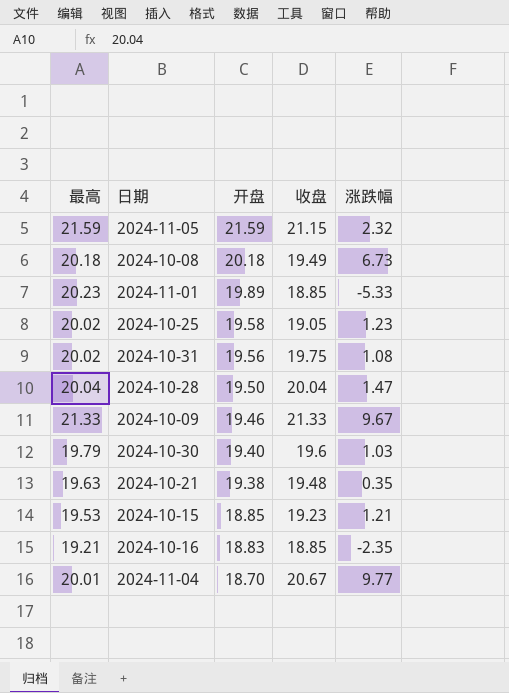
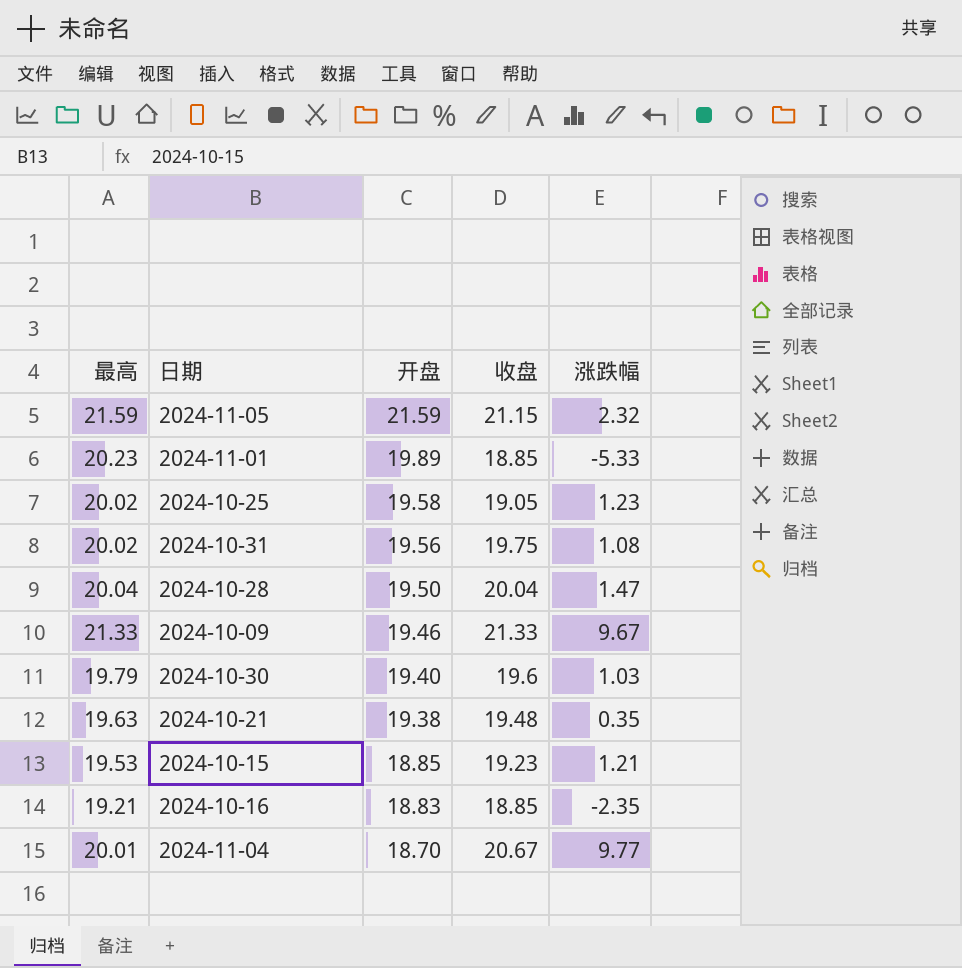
row 2024-10-08: 20.18 | 20.18 | 19.49 | 6.73 -> none

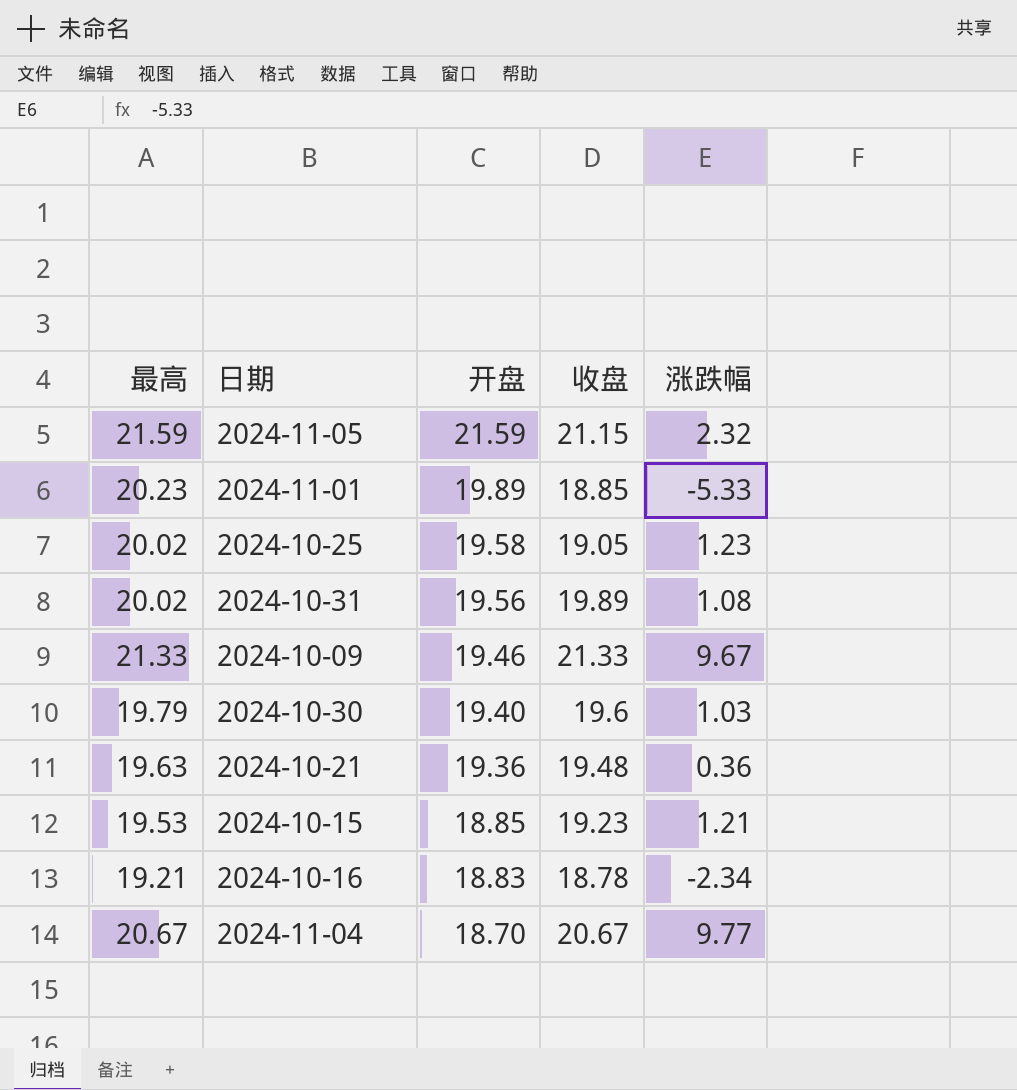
row 2024-10-28: 20.04 | 19.50 | 20.04 | 1.47 -> none
2024-10-31 | 收盘: 19.75 -> 19.89
2024-10-21 | 开盘: 19.38 -> 19.36
2024-10-21 | 涨跌幅: 0.35 -> 0.36
2024-10-16 | 收盘: 18.85 -> 18.78
2024-10-16 | 涨跌幅: -2.35 -> -2.34
2024-11-04 | 最高: 20.01 -> 20.67

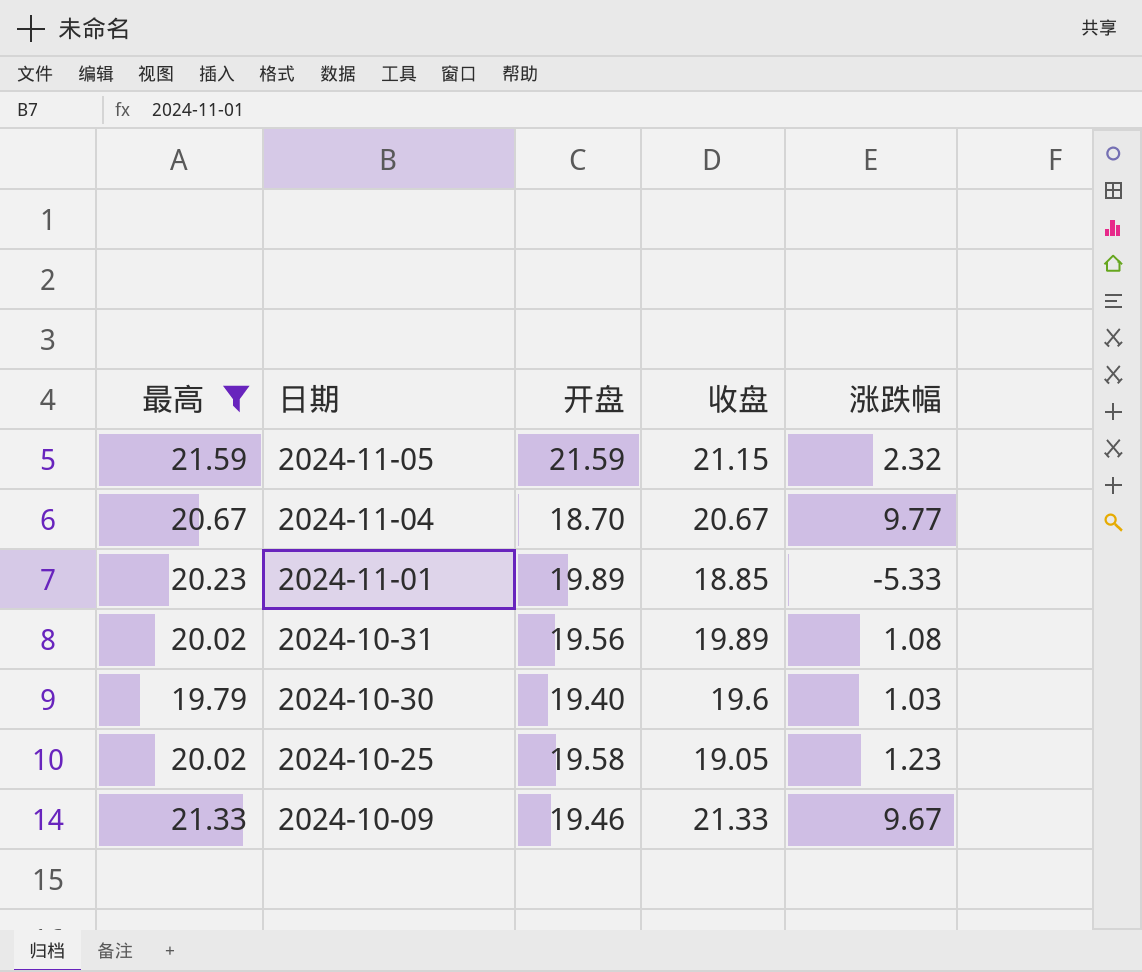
filter: none -> 最高 >= 19.79
row order: 开盘 descending -> 日期 descending

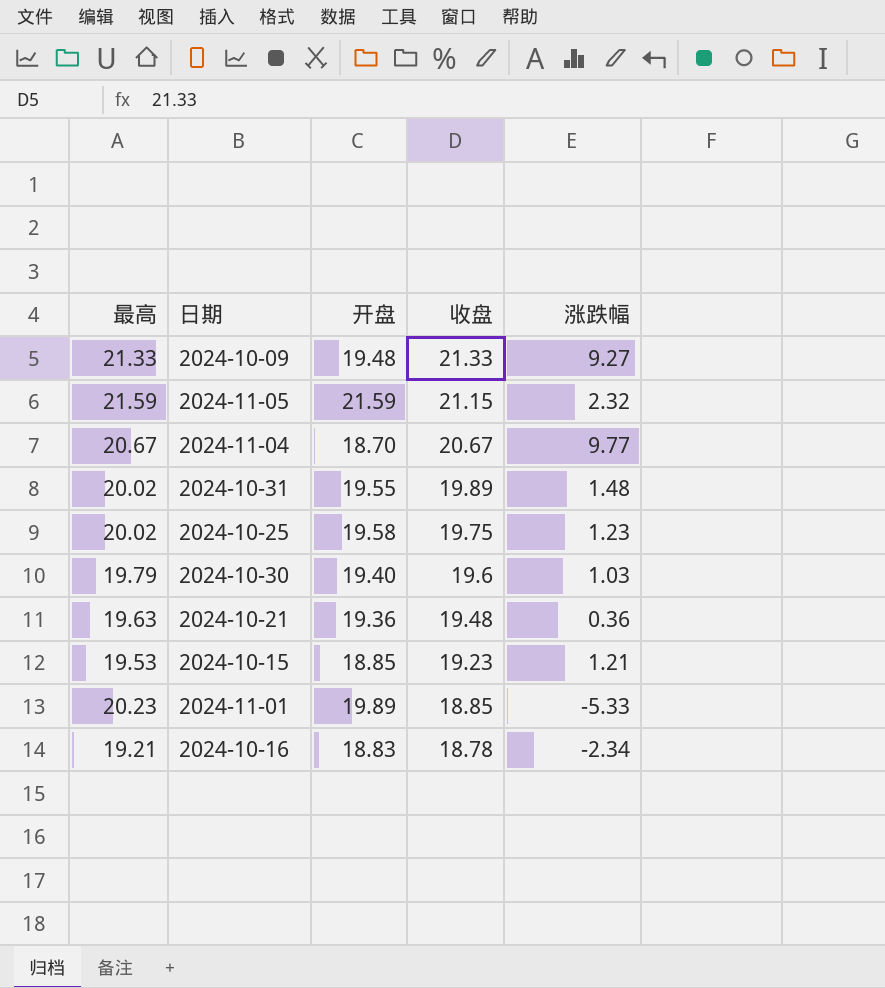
filter: 最高 >= 19.79 -> none
row order: 日期 descending -> 收盘 descending
2024-10-09 | 开盘: 19.46 -> 19.48
2024-10-09 | 涨跌幅: 9.67 -> 9.27
2024-10-31 | 开盘: 19.56 -> 19.55
2024-10-31 | 涨跌幅: 1.08 -> 1.48
2024-10-25 | 收盘: 19.05 -> 19.75

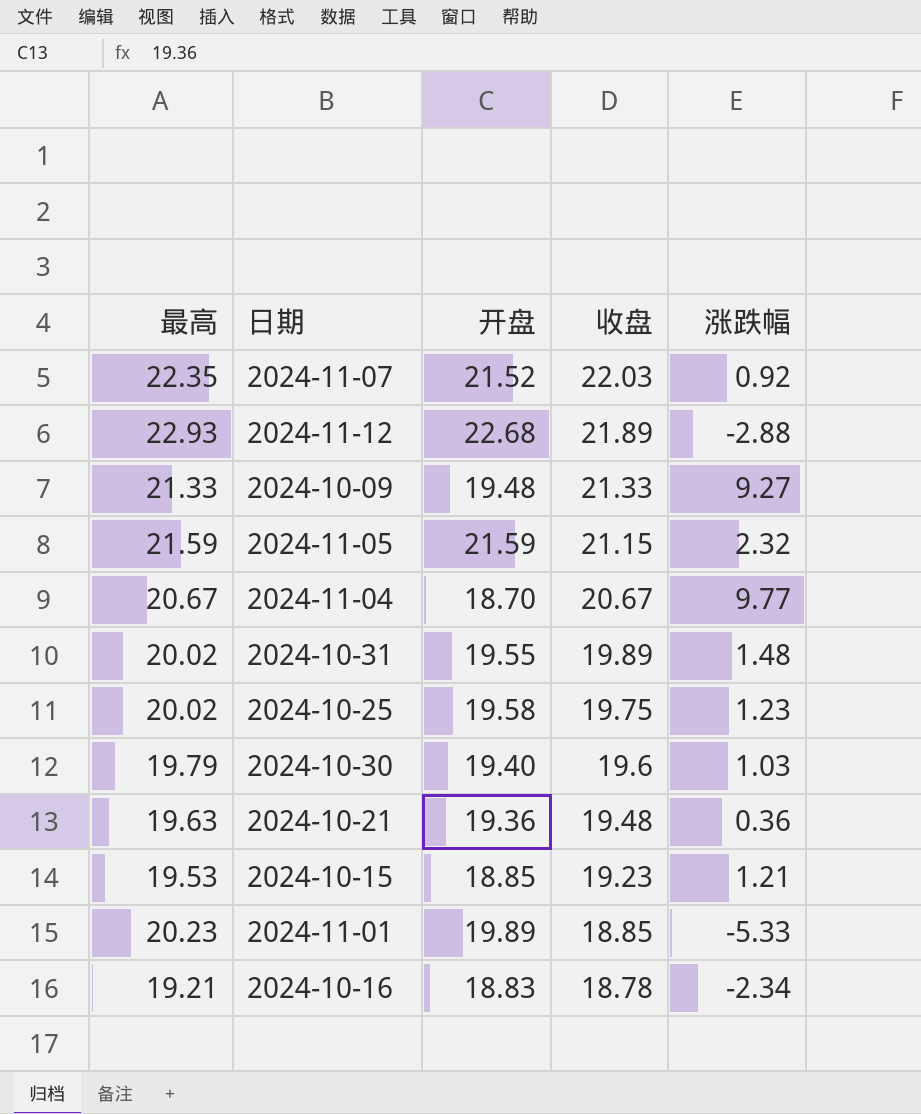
row 2024-11-07: none -> 22.35 | 21.52 | 22.03 | 0.92
row 2024-11-12: none -> 22.93 | 22.68 | 21.89 | -2.88

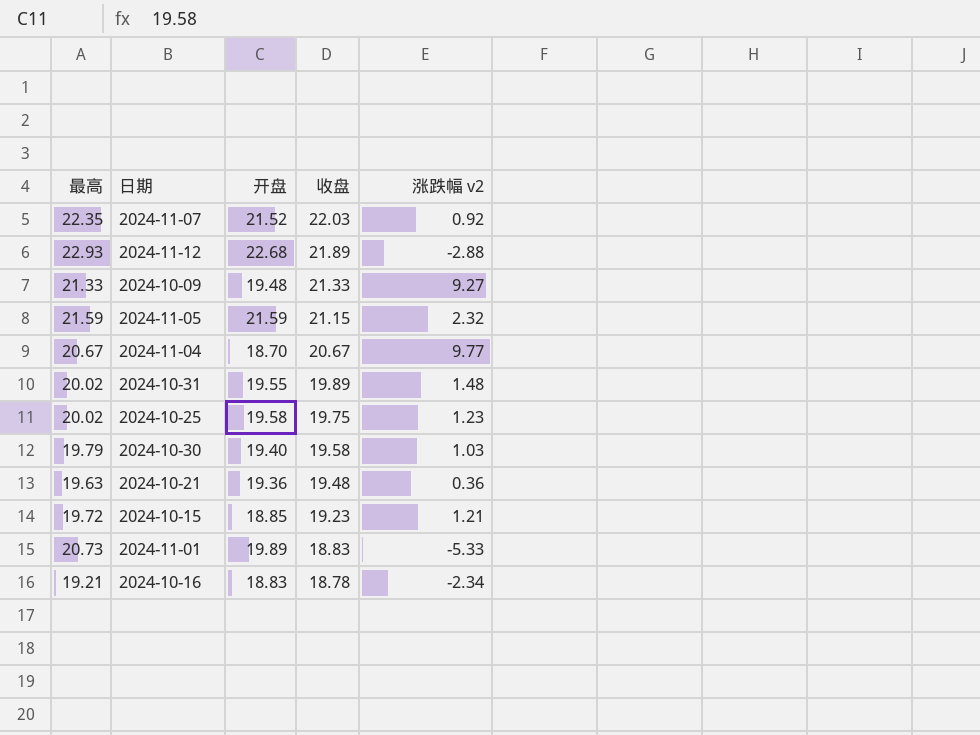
column name: 涨跌幅 -> 涨跌幅 v2
2024-10-30 | 收盘: 19.6 -> 19.58
2024-10-15 | 最高: 19.53 -> 19.72
2024-11-01 | 最高: 20.23 -> 20.73
2024-11-01 | 收盘: 18.85 -> 18.83

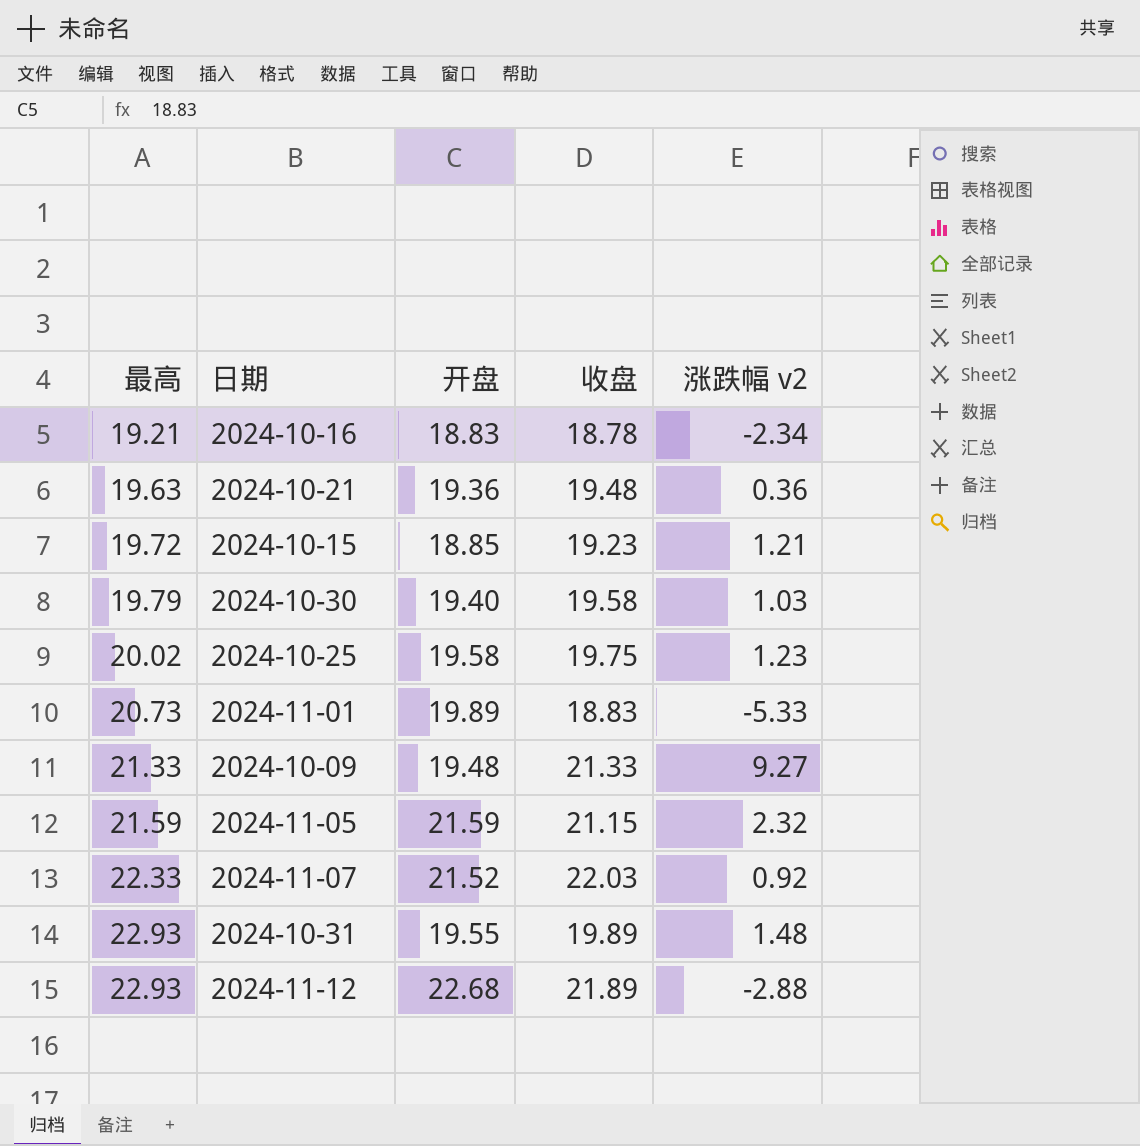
row order: 收盘 descending -> 最高 ascending
row 2024-11-04: 20.67 | 18.70 | 20.67 | 9.77 -> none
2024-11-07 | 最高: 22.35 -> 22.33
2024-10-31 | 最高: 20.02 -> 22.93

